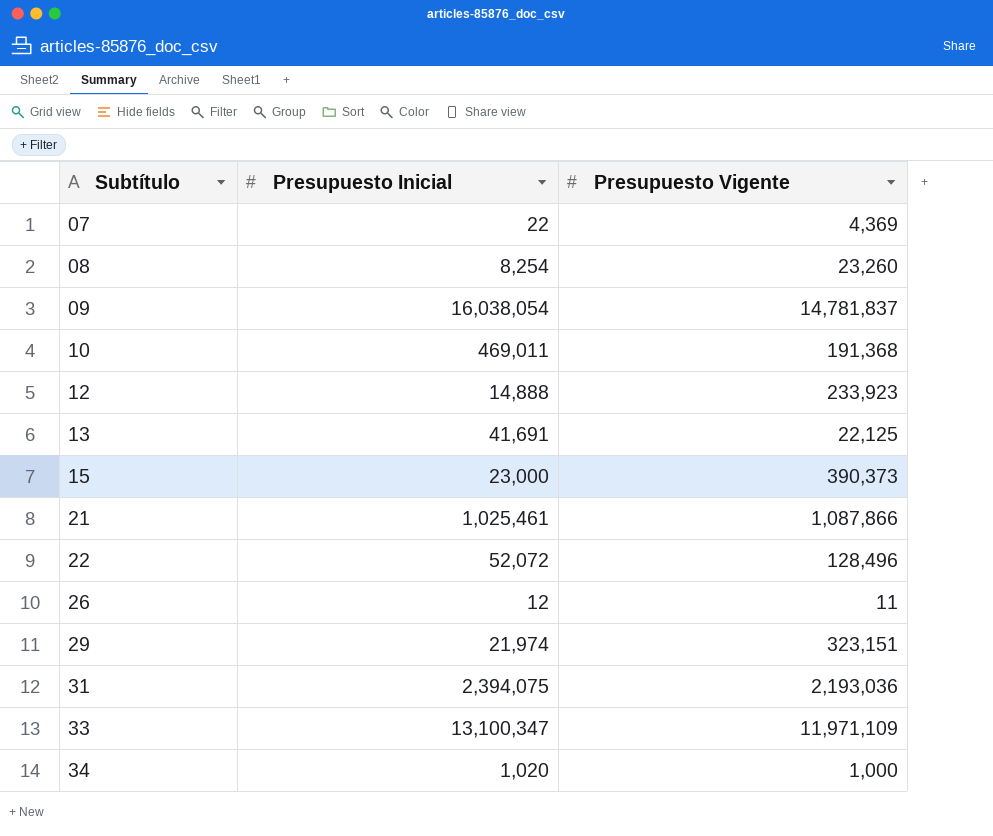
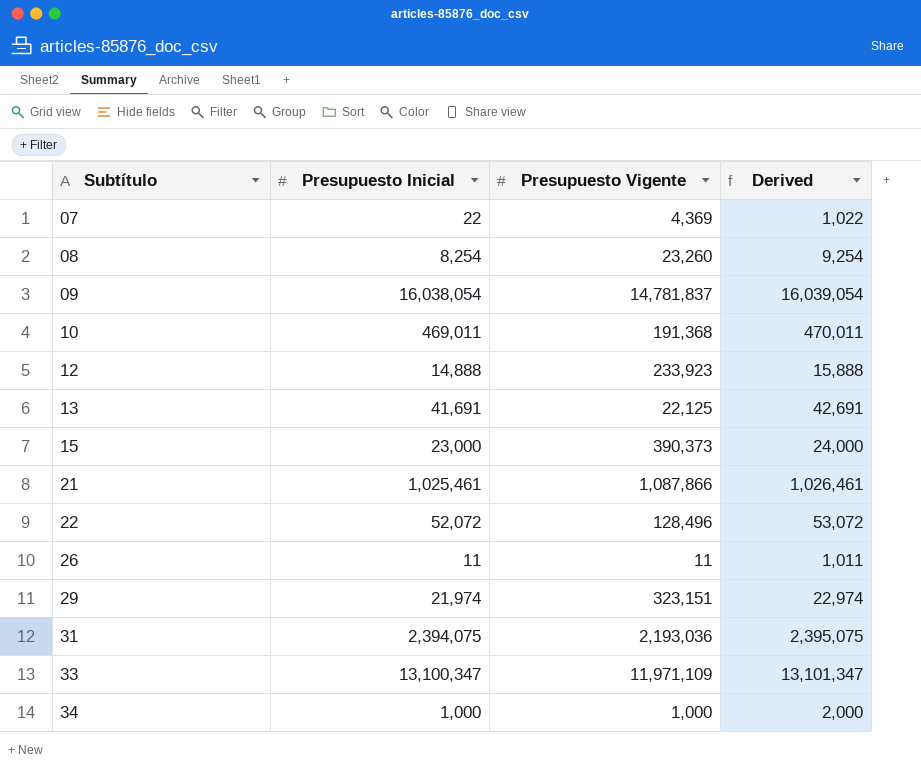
column Derived | formula: none -> [Presupuesto Inicial] + 1000
26 | Presupuesto Inicial: 12 -> 11
34 | Presupuesto Inicial: 1,020 -> 1,000

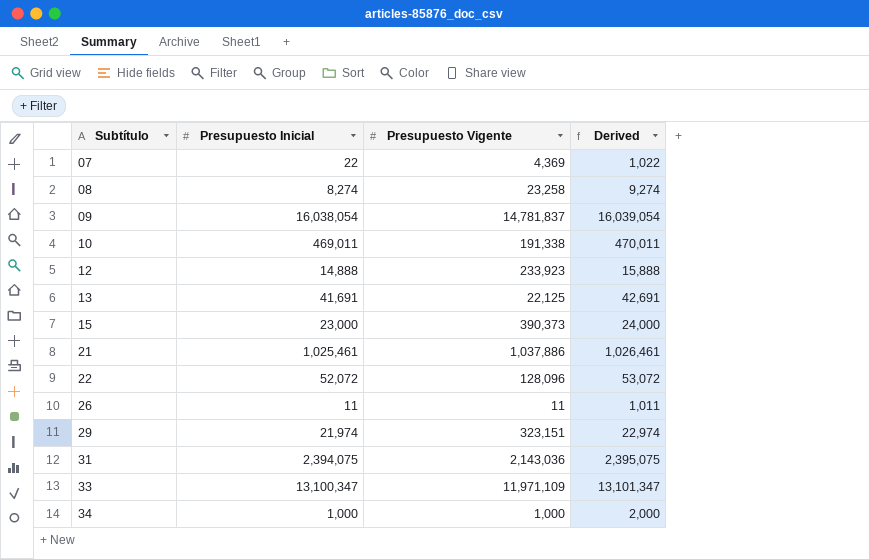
08 | Presupuesto Inicial: 8,254 -> 8,274
08 | Presupuesto Vigente: 23,260 -> 23,258
08 | Derived: 9,254 -> 9,274
10 | Presupuesto Vigente: 191,368 -> 191,338
21 | Presupuesto Vigente: 1,087,866 -> 1,037,886
22 | Presupuesto Vigente: 128,496 -> 128,096
31 | Presupuesto Vigente: 2,193,036 -> 2,143,036

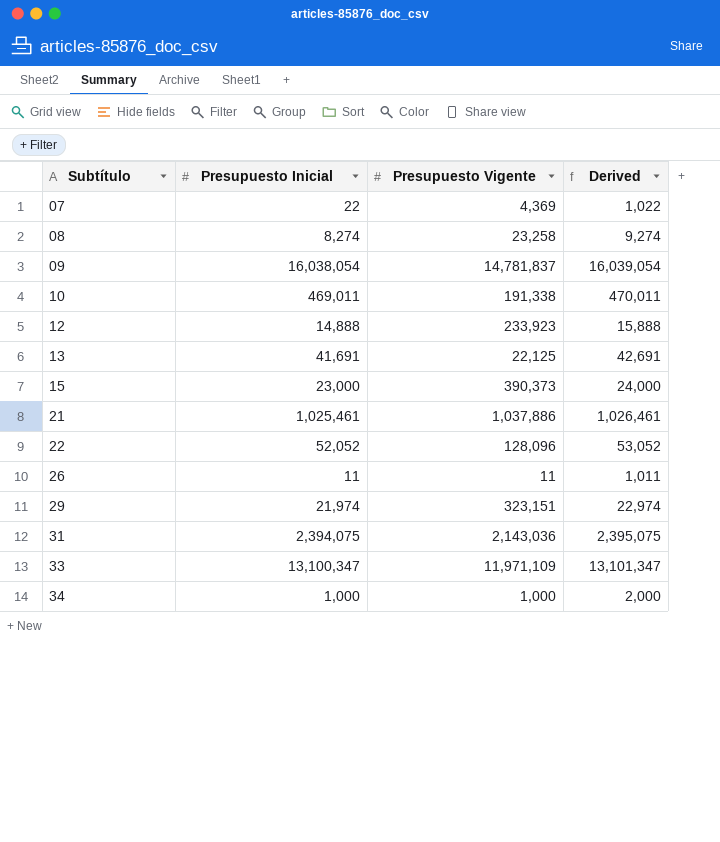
22 | Presupuesto Inicial: 52,072 -> 52,052
22 | Derived: 53,072 -> 53,052

